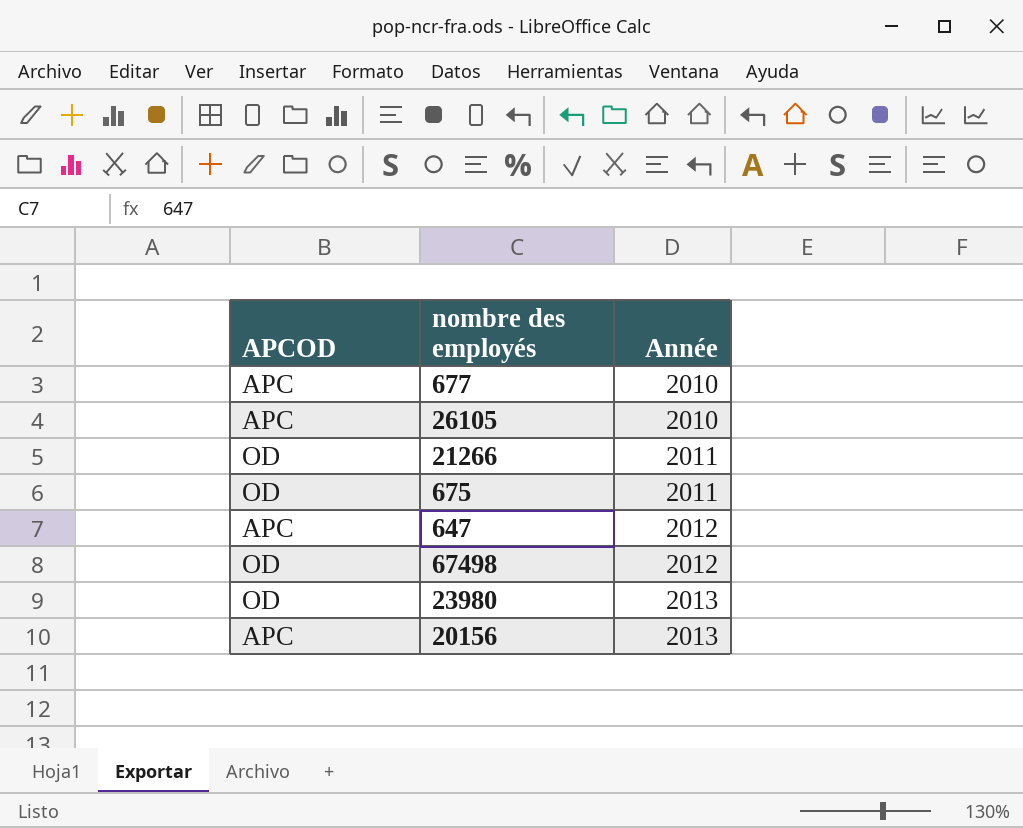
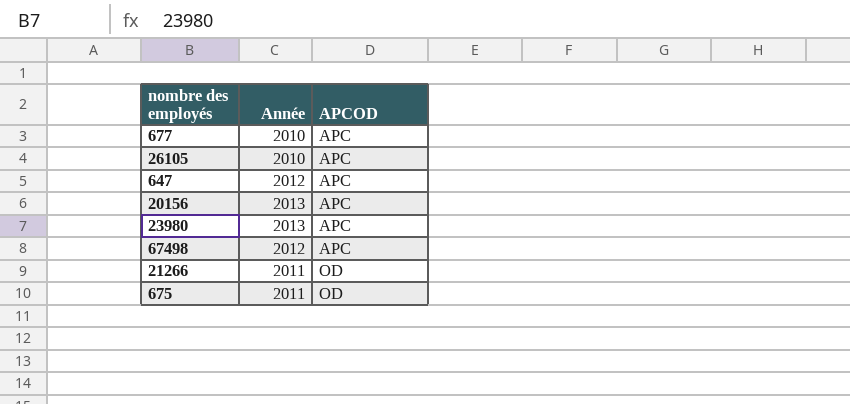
row order: Année ascending -> APCOD ascending
column APCOD | position: 1 -> 3
23980 | APCOD: OD -> APC
67498 | APCOD: OD -> APC

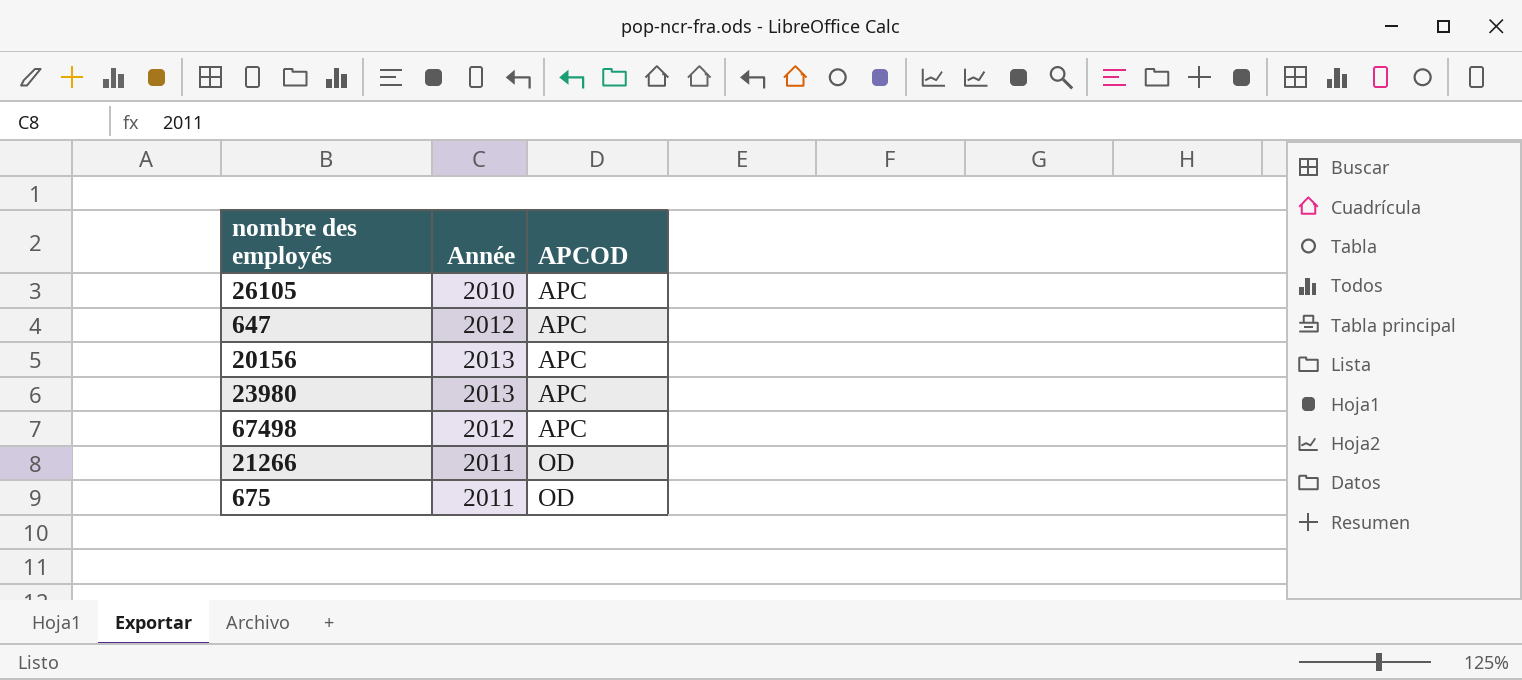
row 677: 2010 | APC -> none

